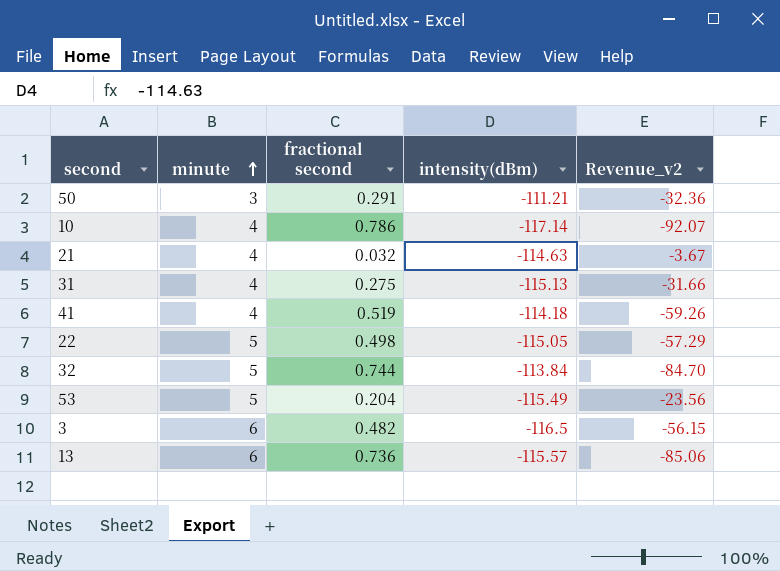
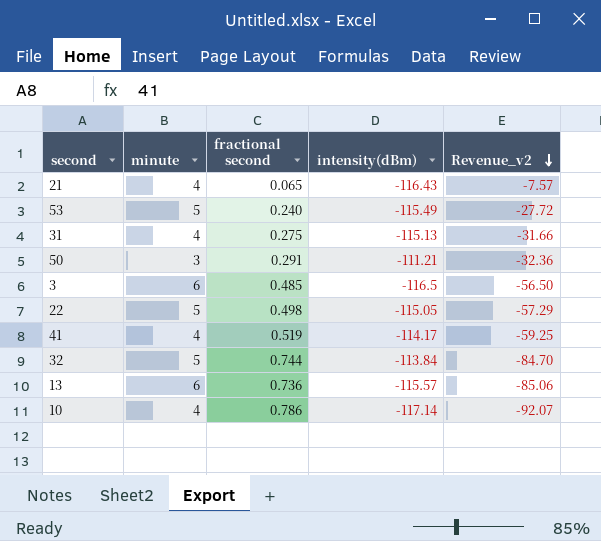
row order: minute ascending -> Revenue_v2 descending
21 | fractional second: 0.032 -> 0.065
21 | intensity(dBm): -114.63 -> -116.43
21 | Revenue_v2: -3.67 -> -7.57
53 | fractional second: 0.204 -> 0.240
53 | Revenue_v2: -23.56 -> -27.72
3 | fractional second: 0.482 -> 0.485
3 | Revenue_v2: -56.15 -> -56.50
41 | intensity(dBm): -114.18 -> -114.17
41 | Revenue_v2: -59.26 -> -59.25

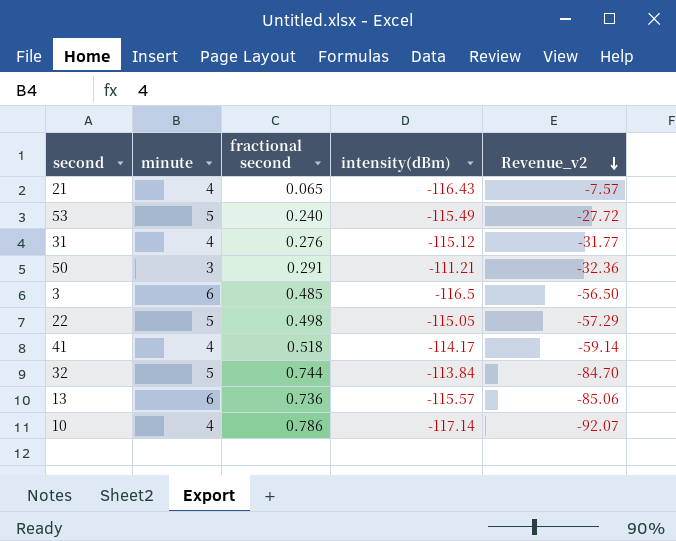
31 | fractional second: 0.275 -> 0.276
31 | intensity(dBm): -115.13 -> -115.12
31 | Revenue_v2: -31.66 -> -31.77
41 | fractional second: 0.519 -> 0.518
41 | Revenue_v2: -59.25 -> -59.14

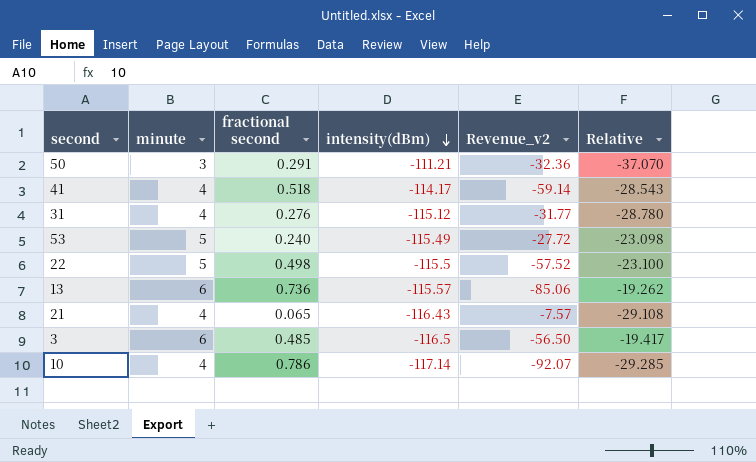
row order: Revenue_v2 descending -> intensity(dBm) descending
column Relative | formula: none -> [intensity(dBm)] / [minute]
row 32: 5 | 0.744 | -113.84 | -84.70 -> none
22 | intensity(dBm): -115.05 -> -115.5
22 | Revenue_v2: -57.29 -> -57.52

